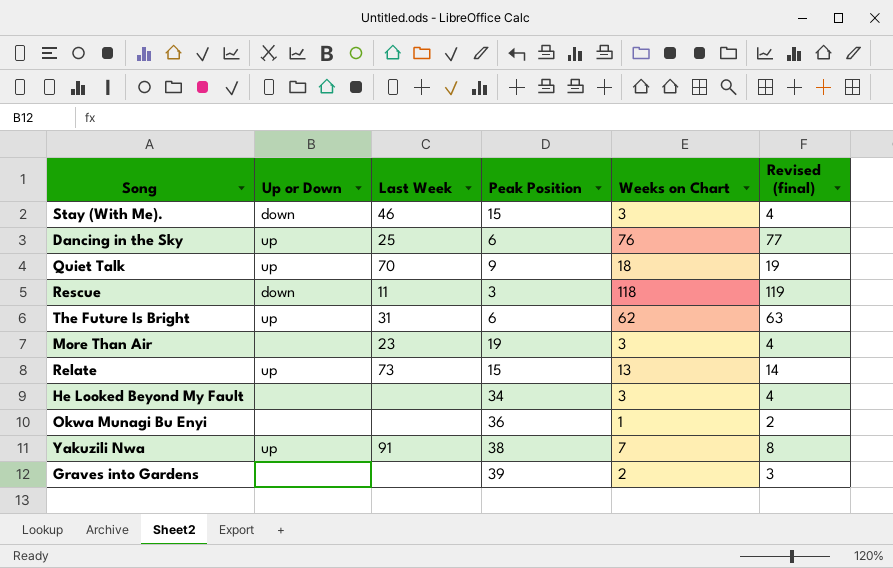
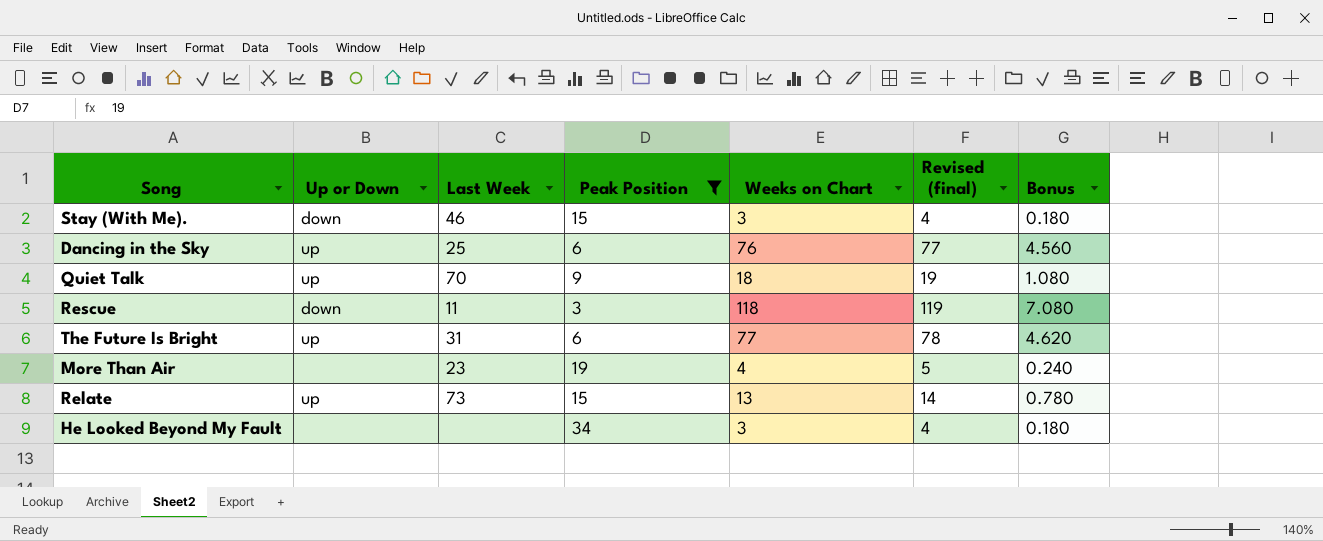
filter: none -> Peak Position <= 34
column Bonus | formula: none -> [Weeks on Chart] * 0.06
The Future Is Bright | Weeks on Chart: 62 -> 77
The Future Is Bright | Revised (final): 63 -> 78
More Than Air | Weeks on Chart: 3 -> 4
More Than Air | Revised (final): 4 -> 5

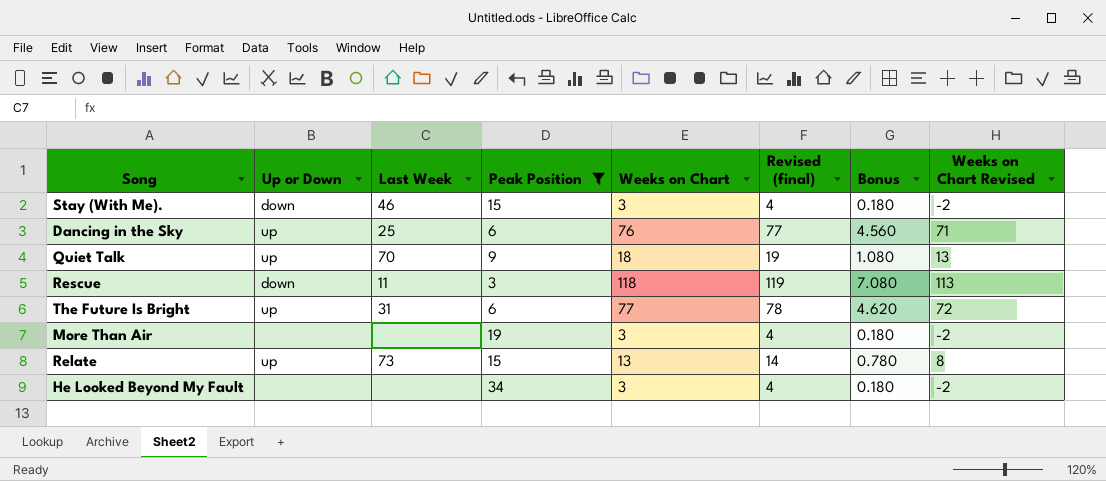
column Weeks on Chart Revised | formula: none -> [Weeks on Chart] - 5
More Than Air | Last Week: 23 -> none
More Than Air | Weeks on Chart: 4 -> 3
More Than Air | Revised (final): 5 -> 4
More Than Air | Bonus: 0.240 -> 0.180

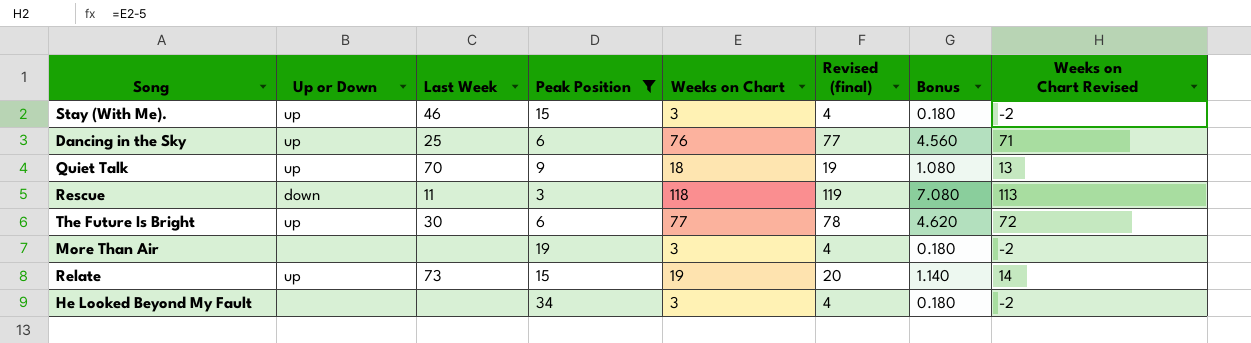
Stay (With Me). | Up or Down: down -> up
The Future Is Bright | Last Week: 31 -> 30
Relate | Weeks on Chart: 13 -> 19
Relate | Revised (final): 14 -> 20
Relate | Bonus: 0.780 -> 1.140
Relate | Weeks on Chart Revised: 8 -> 14

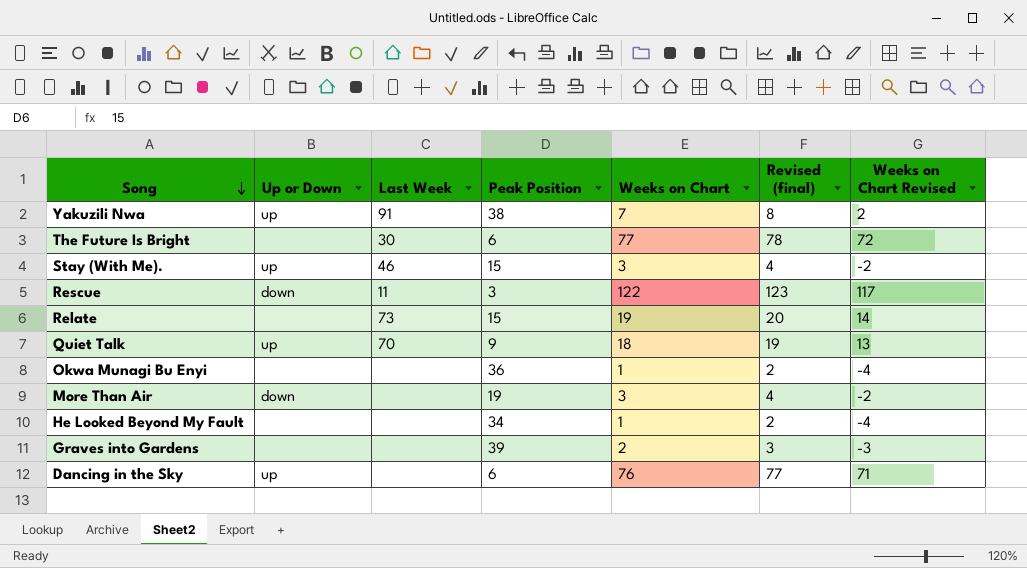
filter: Peak Position <= 34 -> none
row order: none -> Song descending
column Bonus | formula: [Weeks on Chart] * 0.06 -> none
The Future Is Bright | Up or Down: up -> none
Rescue | Weeks on Chart: 118 -> 122
Rescue | Revised (final): 119 -> 123
Rescue | Weeks on Chart Revised: 113 -> 117
Relate | Up or Down: up -> none
More Than Air | Up or Down: none -> down
He Looked Beyond My Fault | Weeks on Chart: 3 -> 1
He Looked Beyond My Fault | Revised (final): 4 -> 2
He Looked Beyond My Fault | Weeks on Chart Revised: -2 -> -4
Dancing in the Sky | Last Week: 25 -> none

